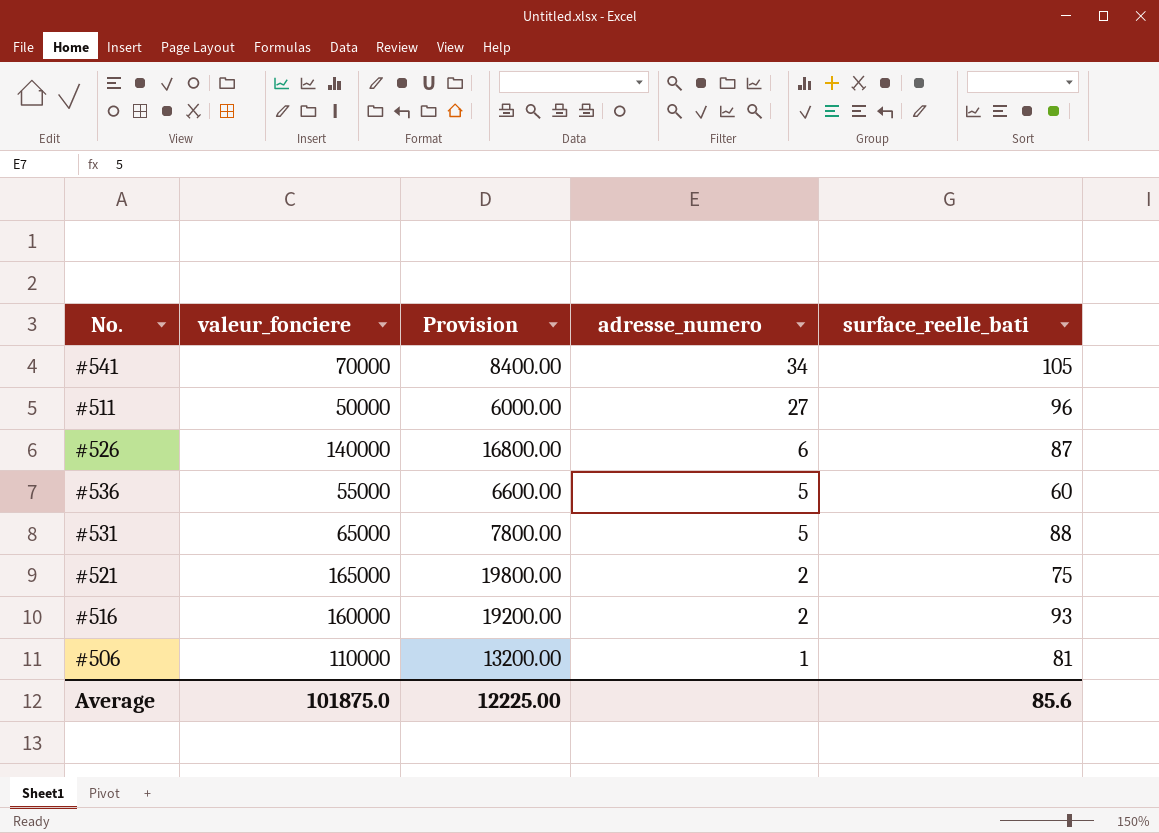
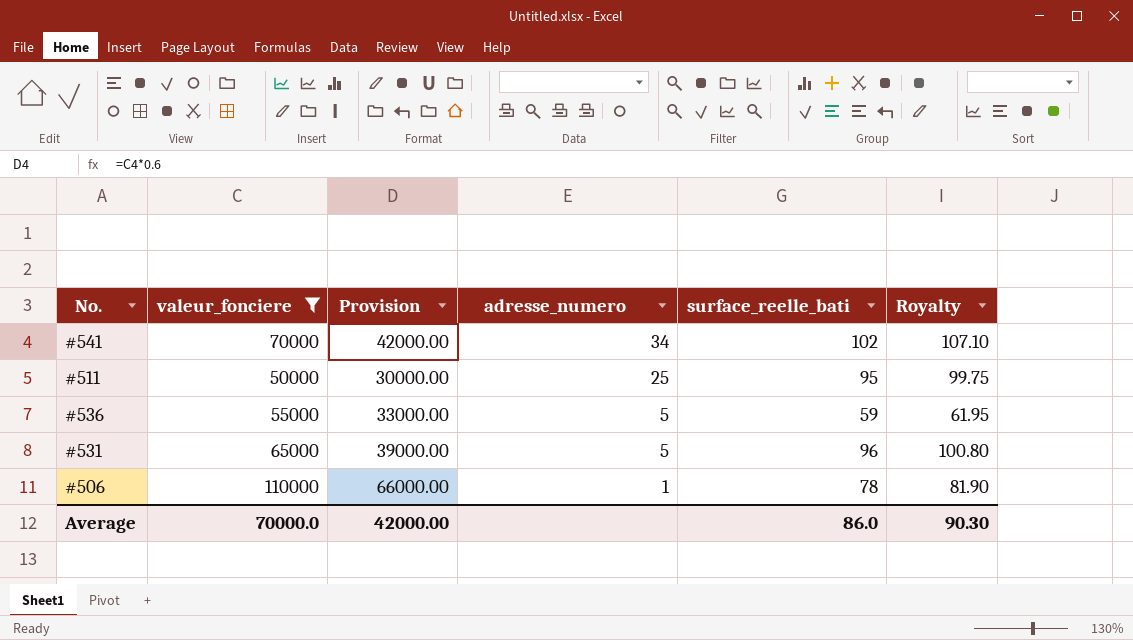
filter: none -> valeur_fonciere <= 110000
column Provision | formula: [valeur_fonciere] * 0.12 -> [valeur_fonciere] * 0.6
column Royalty | formula: none -> [surface_reelle_bati] * 1.05
#541 | surface_reelle_bati: 105 -> 102
#511 | adresse_numero: 27 -> 25
#511 | surface_reelle_bati: 96 -> 95
#536 | surface_reelle_bati: 60 -> 59
#531 | surface_reelle_bati: 88 -> 96
#506 | surface_reelle_bati: 81 -> 78
Average | valeur_fonciere: 101875.0 -> 70000.0
Average | Provision: 12225.00 -> 42000.00
Average | surface_reelle_bati: 85.6 -> 86.0

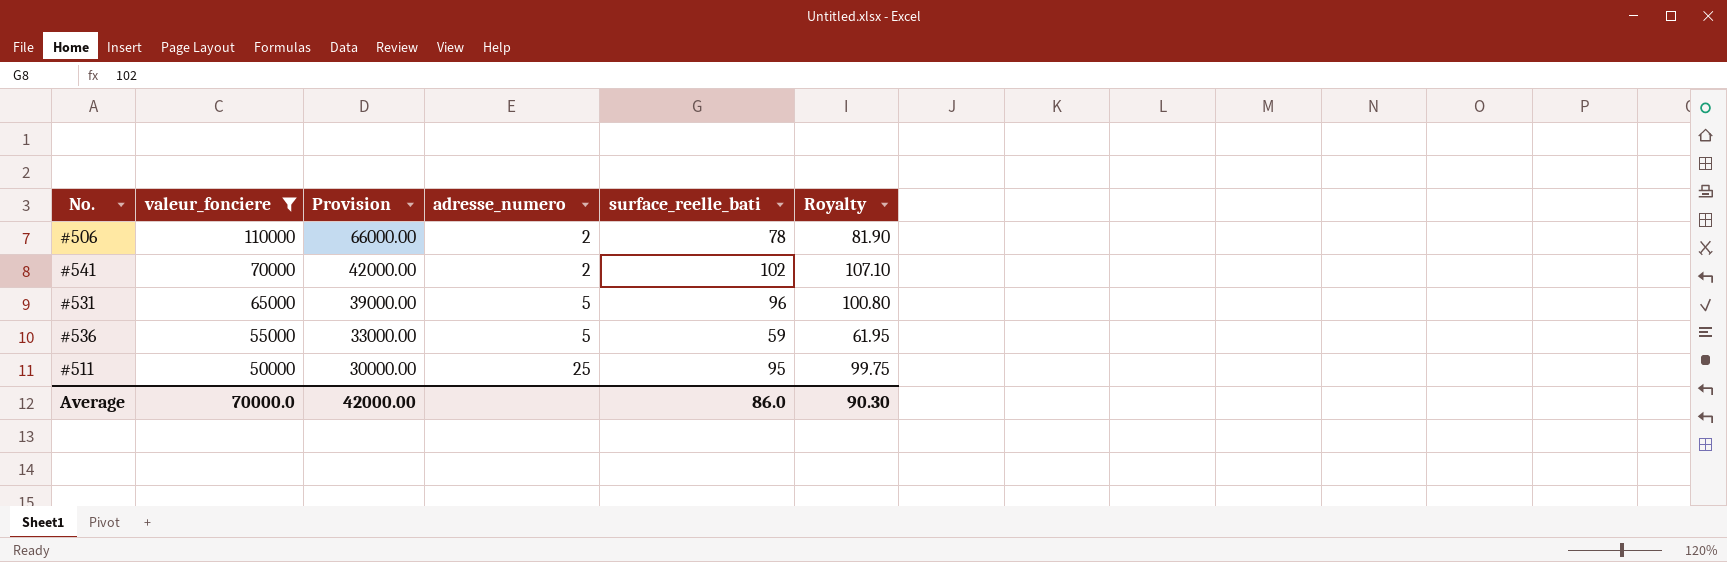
row order: adresse_numero descending -> valeur_fonciere descending
#506 | adresse_numero: 1 -> 2
#541 | adresse_numero: 34 -> 2

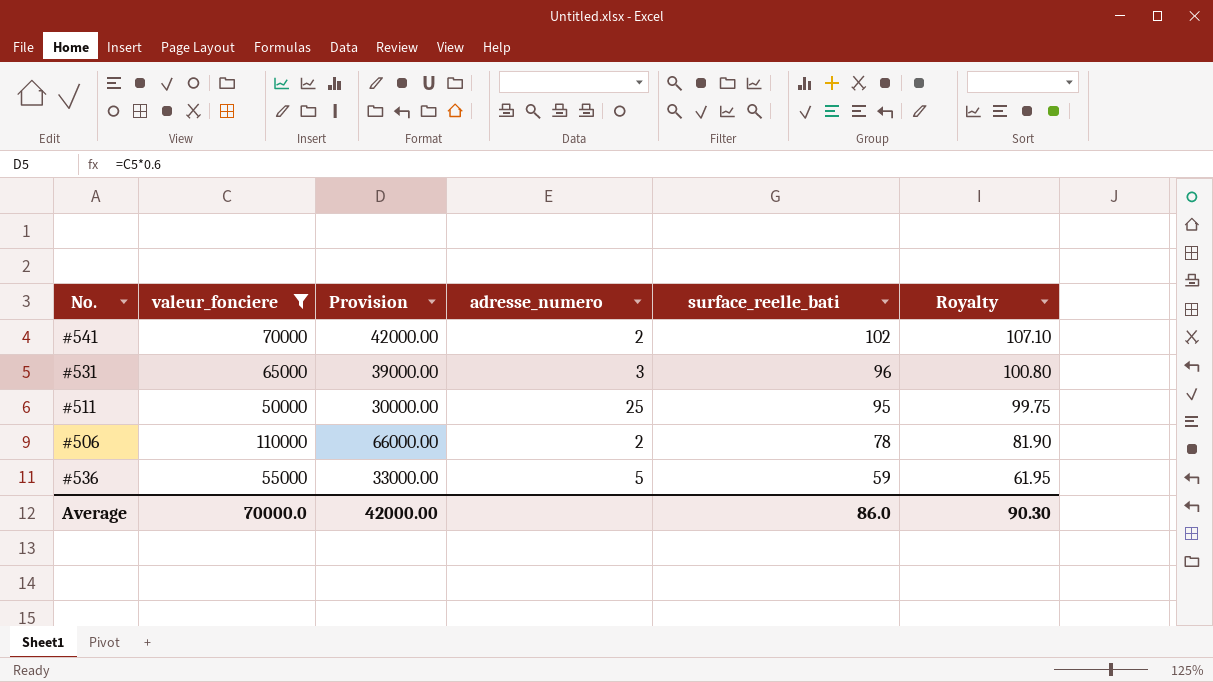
row order: valeur_fonciere descending -> surface_reelle_bati descending
#531 | adresse_numero: 5 -> 3

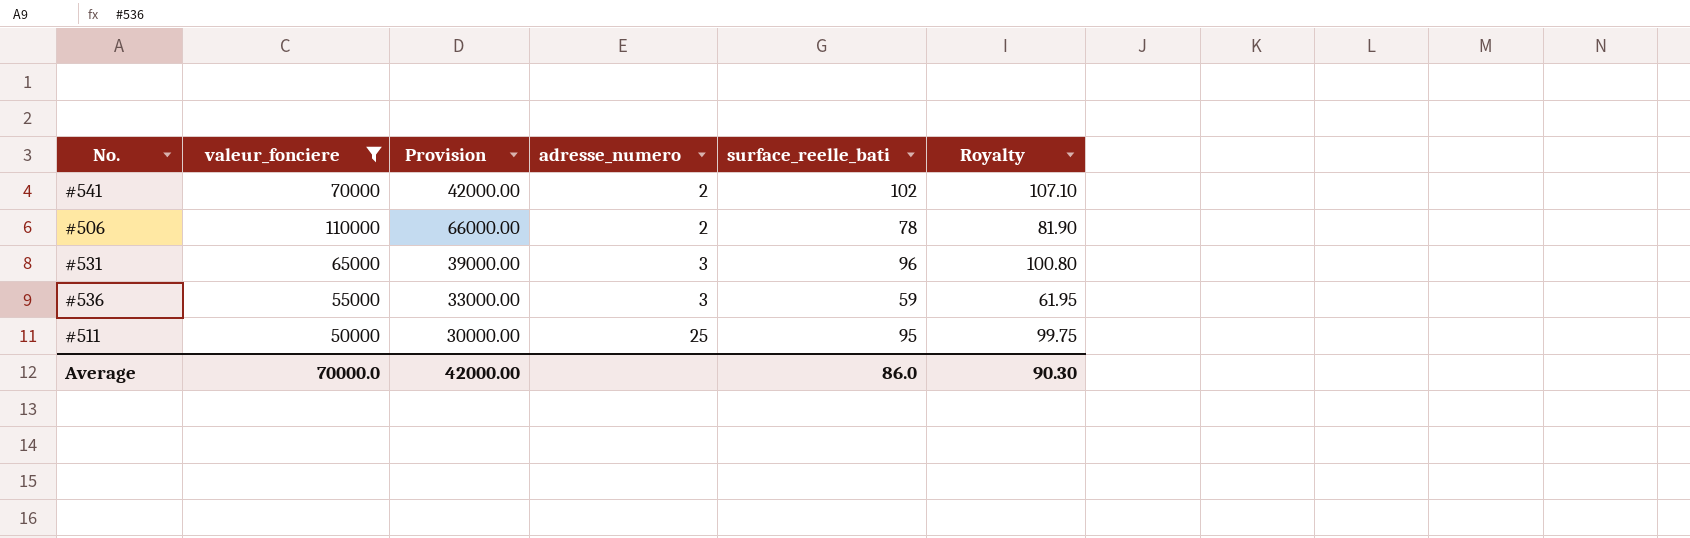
row order: surface_reelle_bati descending -> adresse_numero ascending
#536 | adresse_numero: 5 -> 3

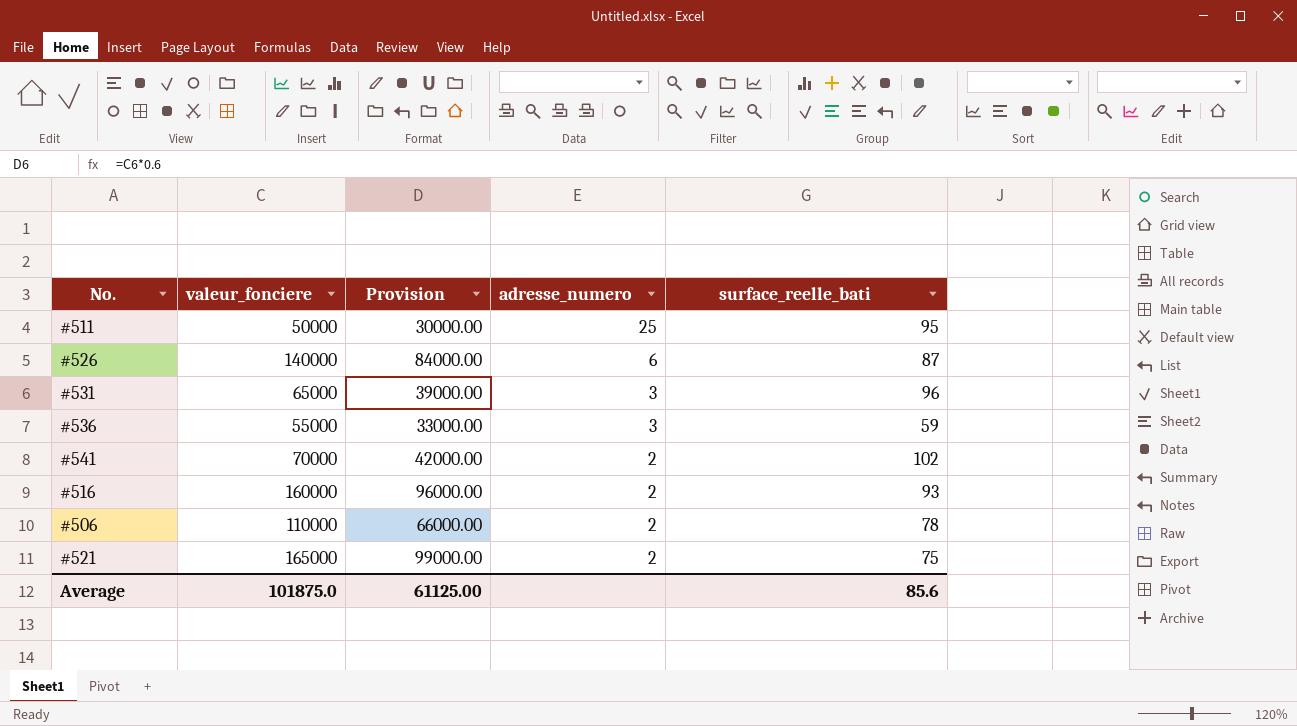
filter: valeur_fonciere <= 110000 -> none
row order: adresse_numero ascending -> adresse_numero descending
column Royalty | formula: [surface_reelle_bati] * 1.05 -> none
Average | valeur_fonciere: 70000.0 -> 101875.0
Average | Provision: 42000.00 -> 61125.00
Average | surface_reelle_bati: 86.0 -> 85.6

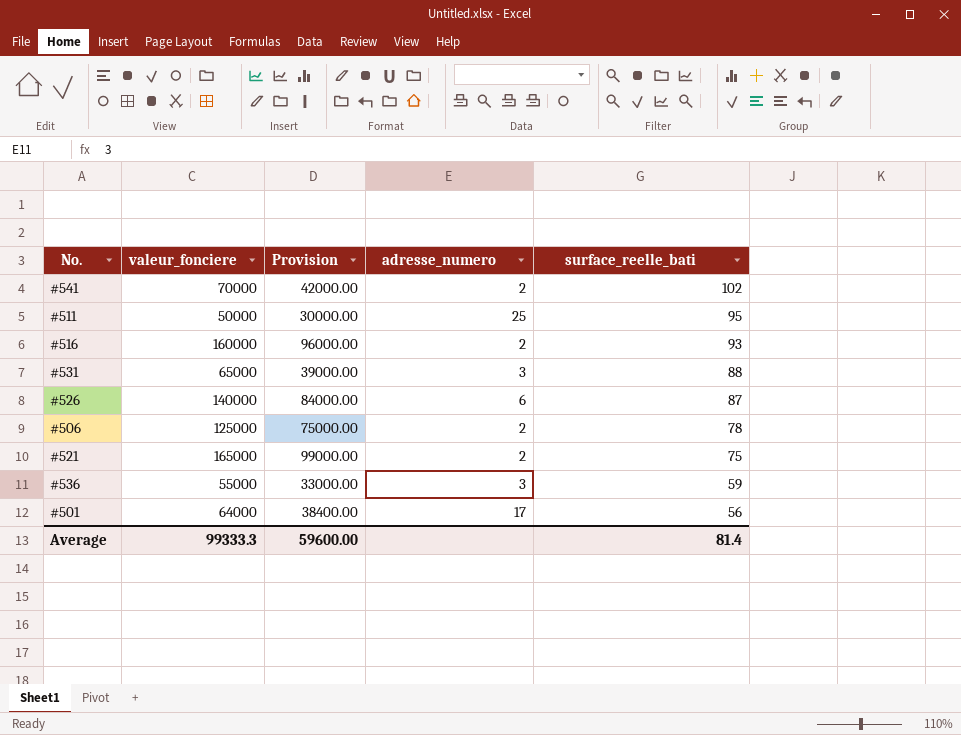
row order: adresse_numero descending -> surface_reelle_bati descending
#531 | surface_reelle_bati: 96 -> 88
#506 | valeur_fonciere: 110000 -> 125000
#506 | Provision: 66000.00 -> 75000.00
row #501: none -> 64000 | 38400.00 | 17 | 56
Average | valeur_fonciere: 101875.0 -> 99333.3
Average | Provision: 61125.00 -> 59600.00
Average | surface_reelle_bati: 85.6 -> 81.4

